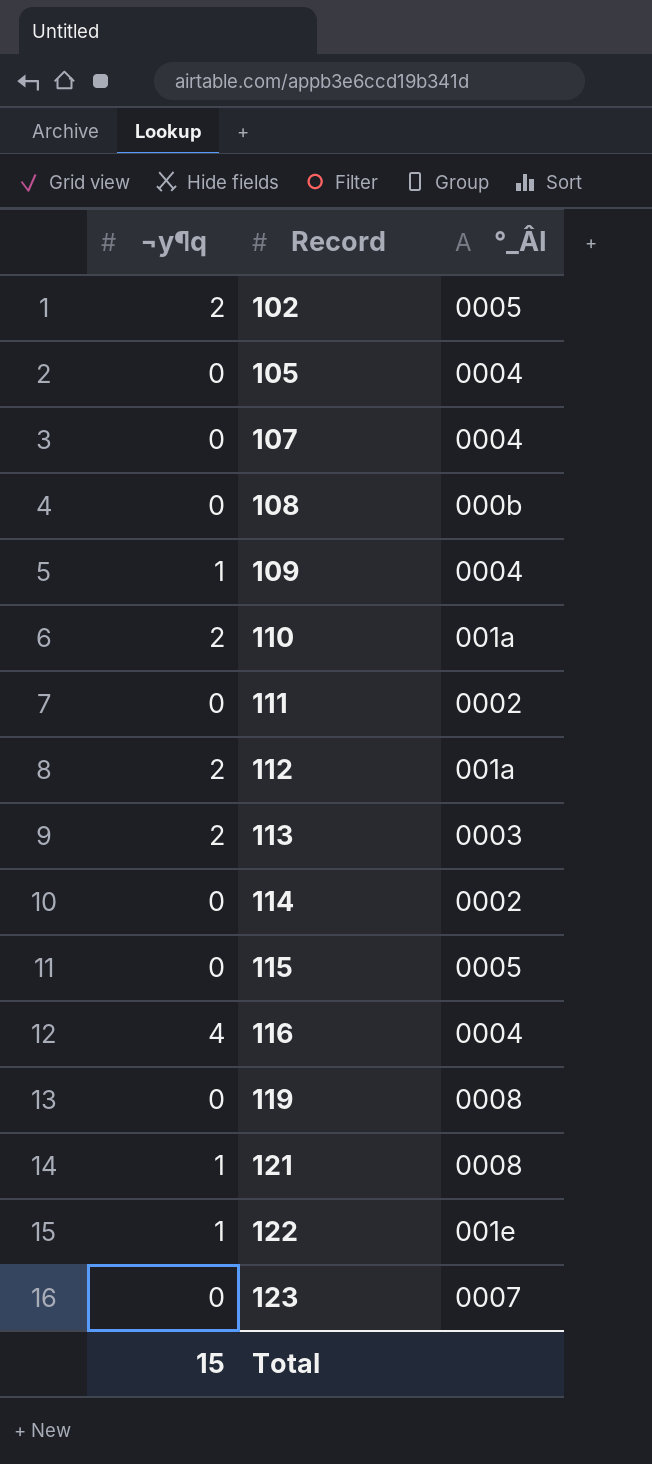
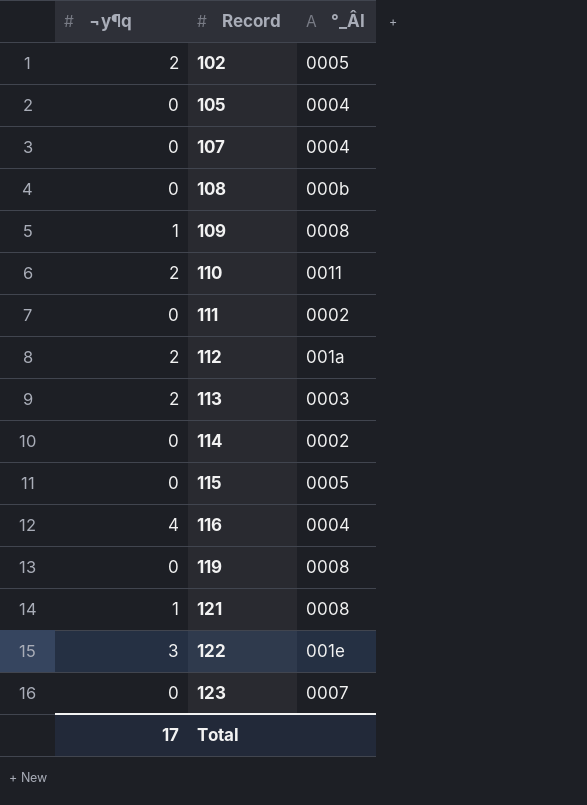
109 | °_ÂI: 0004 -> 0008
110 | °_ÂI: 001a -> 0011
122 | ¬y¶q: 1 -> 3
Total | ¬y¶q: 15 -> 17

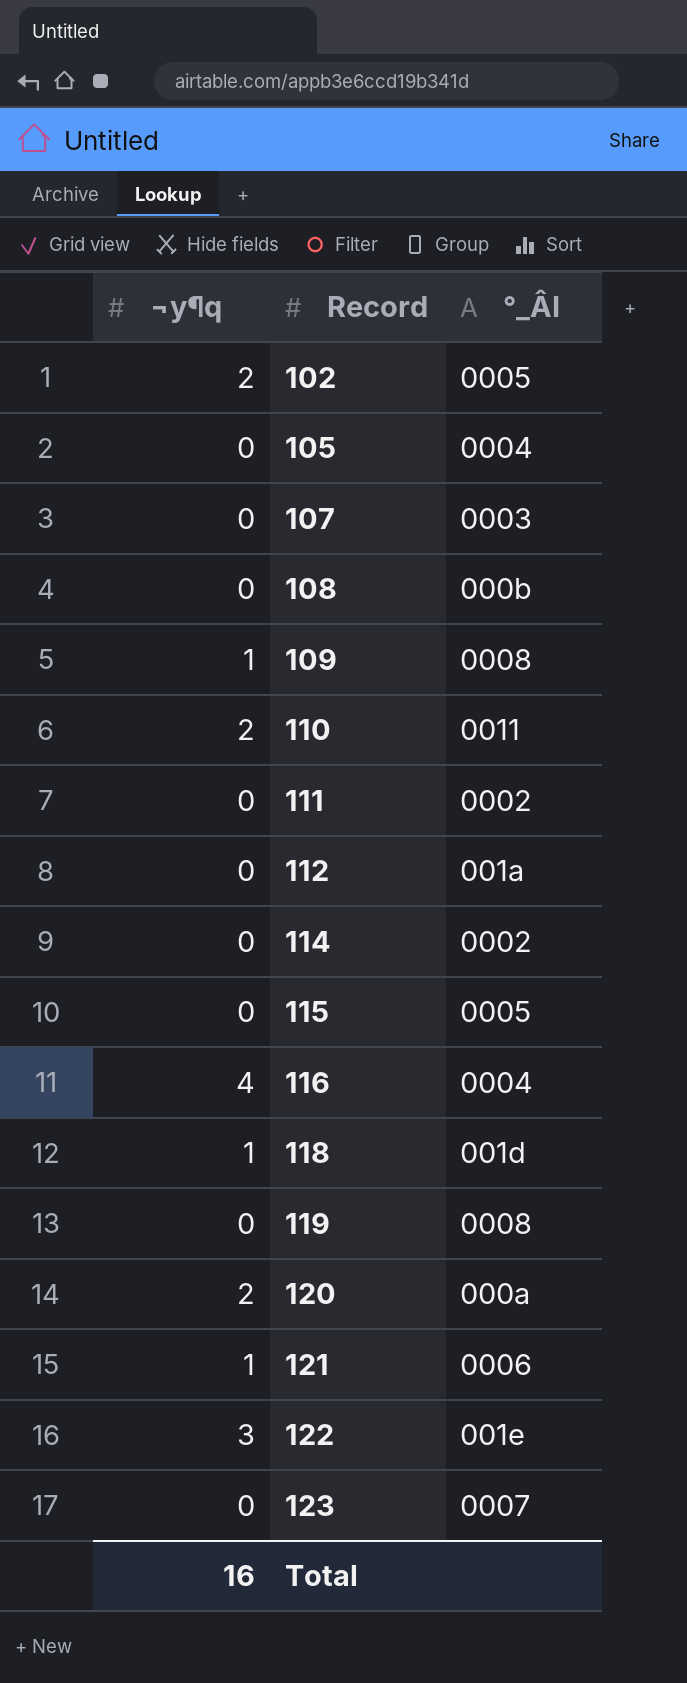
row 113: 2 | 0003 -> none
107 | °_ÂI: 0004 -> 0003
112 | ¬y¶q: 2 -> 0
row 118: none -> 1 | 001d
row 120: none -> 2 | 000a
121 | °_ÂI: 0008 -> 0006
Total | ¬y¶q: 17 -> 16

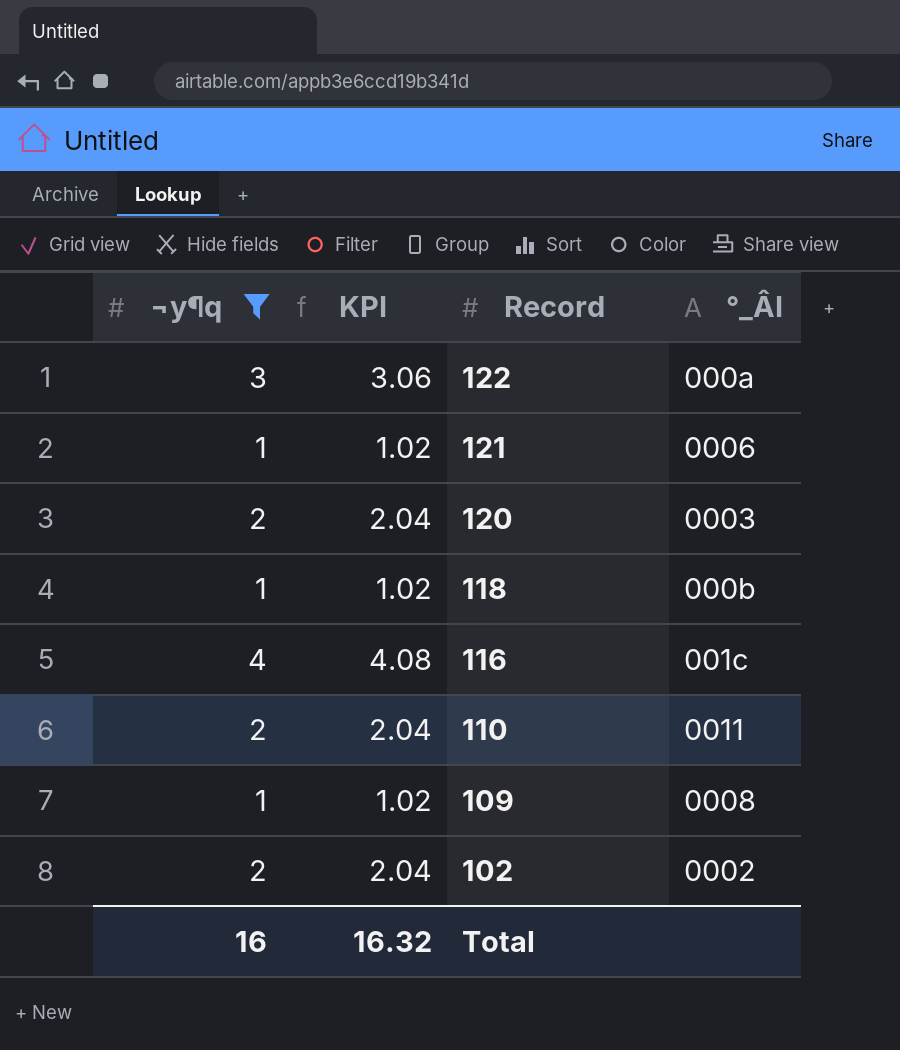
filter: none -> ¬y¶q != 0
row order: Record ascending -> Record descending
column KPI | formula: none -> [¬y¶q] * 1.02
122 | °_ÂI: 001e -> 000a
120 | °_ÂI: 000a -> 0003
118 | °_ÂI: 001d -> 000b
116 | °_ÂI: 0004 -> 001c
102 | °_ÂI: 0005 -> 0002

